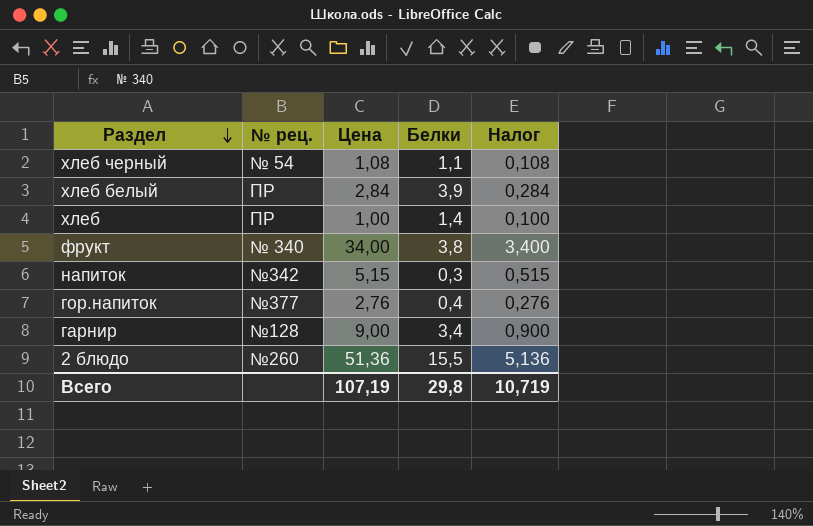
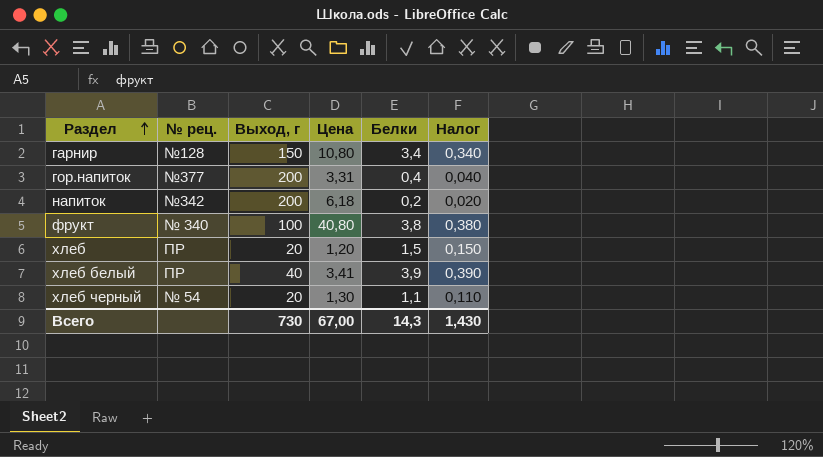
row order: Раздел descending -> Раздел ascending
column Выход, г | position: none -> 3
column Налог | formula: [Цена] * 0,1 -> [Белки] * 0,1
row 2 блюдо: №260 | 51,36 | 15,5 | 5,136 -> none
гарнир | Цена: 9,00 -> 10,80
гор.напиток | Цена: 2,76 -> 3,31
напиток | Цена: 5,15 -> 6,18
напиток | Белки: 0,3 -> 0,2
фрукт | Цена: 34,00 -> 40,80
хлеб | Цена: 1,00 -> 1,20
хлеб | Белки: 1,4 -> 1,5
хлеб белый | Цена: 2,84 -> 3,41
хлеб черный | Цена: 1,08 -> 1,30
Всего | Цена: 107,19 -> 67,00
Всего | Белки: 29,8 -> 14,3
Всего | Налог: 10,719 -> 1,430

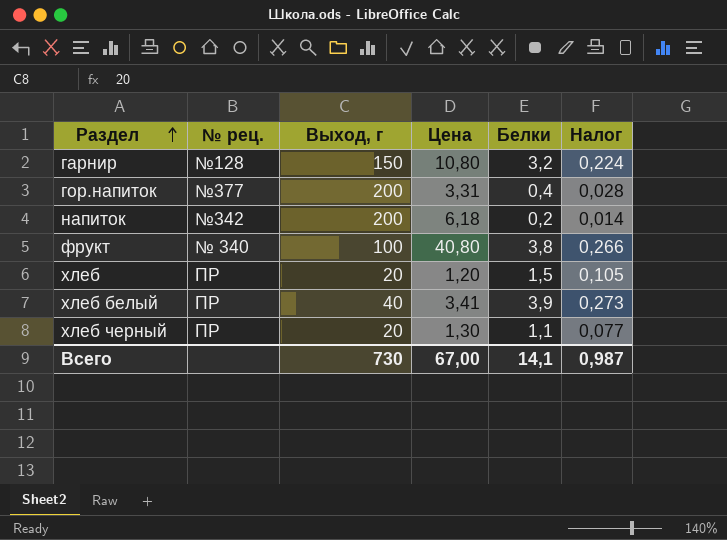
column Налог | formula: [Белки] * 0,1 -> [Белки] * 0,07
гарнир | Белки: 3,4 -> 3,2
хлеб черный | № рец.: № 54 -> ПР
Всего | Белки: 14,3 -> 14,1
Всего | Налог: 1,430 -> 0,987

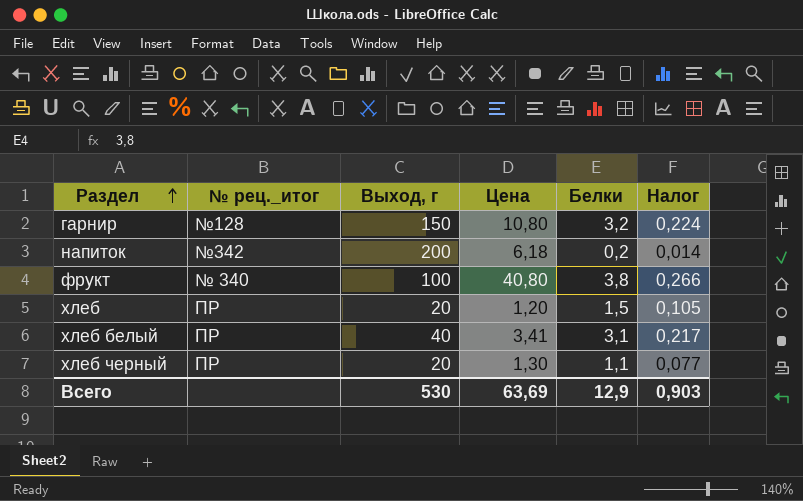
column name: № рец. -> № рец._итог
row гор.напиток: №377 | 200 | 3,31 | 0,4 | 0,028 -> none
хлеб белый | Белки: 3,9 -> 3,1
хлеб белый | Налог: 0,273 -> 0,217
Всего | Выход, г: 730 -> 530
Всего | Цена: 67,00 -> 63,69
Всего | Белки: 14,1 -> 12,9
Всего | Налог: 0,987 -> 0,903

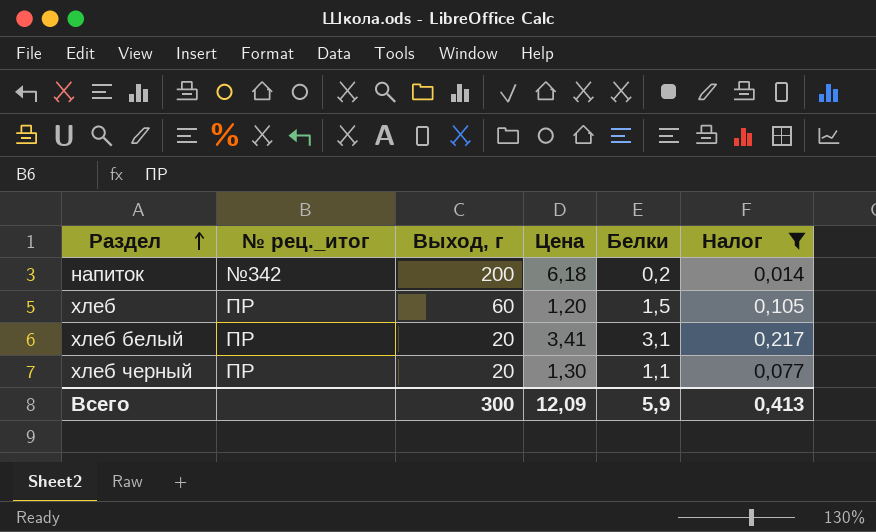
filter: none -> Налог <= 0,217
хлеб | Выход, г: 20 -> 60
хлеб белый | Выход, г: 40 -> 20
Всего | Выход, г: 530 -> 300
Всего | Цена: 63,69 -> 12,09
Всего | Белки: 12,9 -> 5,9
Всего | Налог: 0,903 -> 0,413

